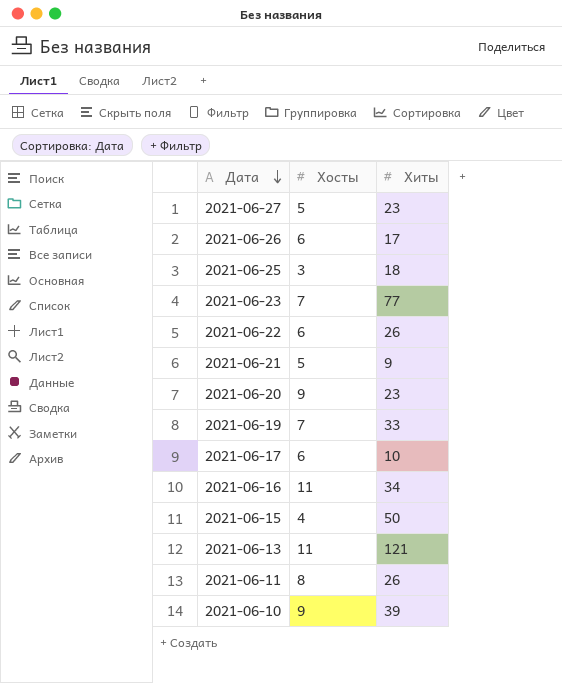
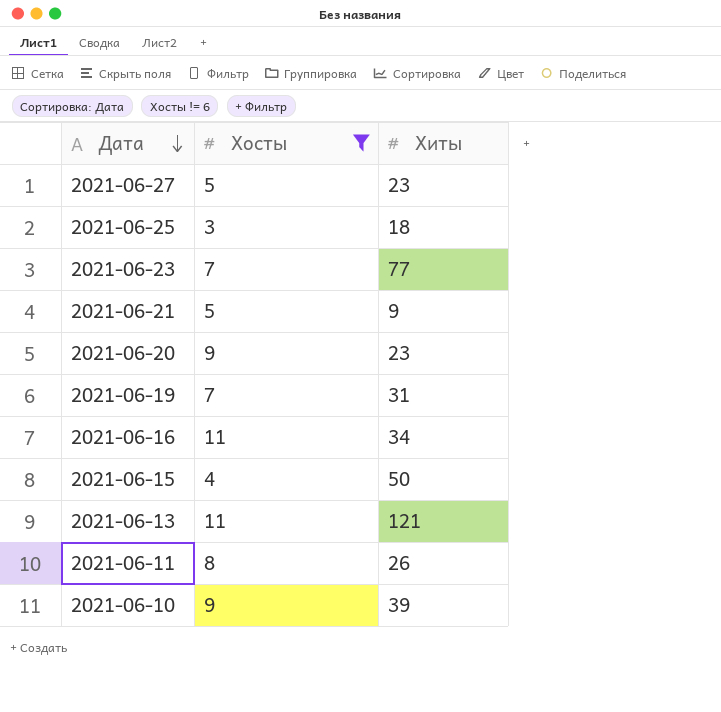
filter: none -> Хосты != 6
2021-06-19 | Хиты: 33 -> 31

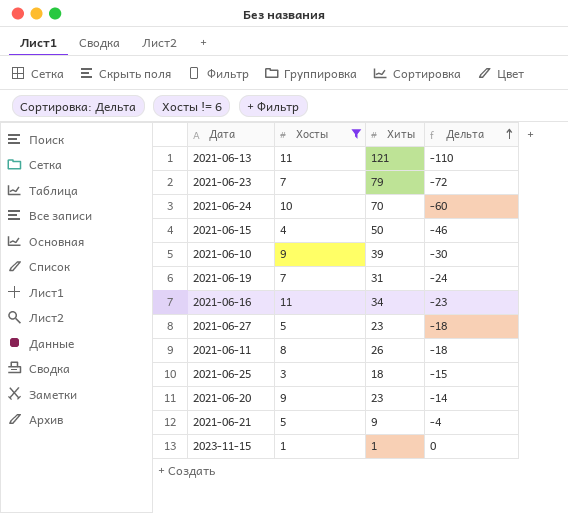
row order: Дата descending -> Дельта ascending
column Дельта | formula: none -> [Хосты] - [Хиты]
2021-06-23 | Хиты: 77 -> 79
row 2021-06-24: none -> 10 | 70 | -60
row 2023-11-15: none -> 1 | 1 | 0

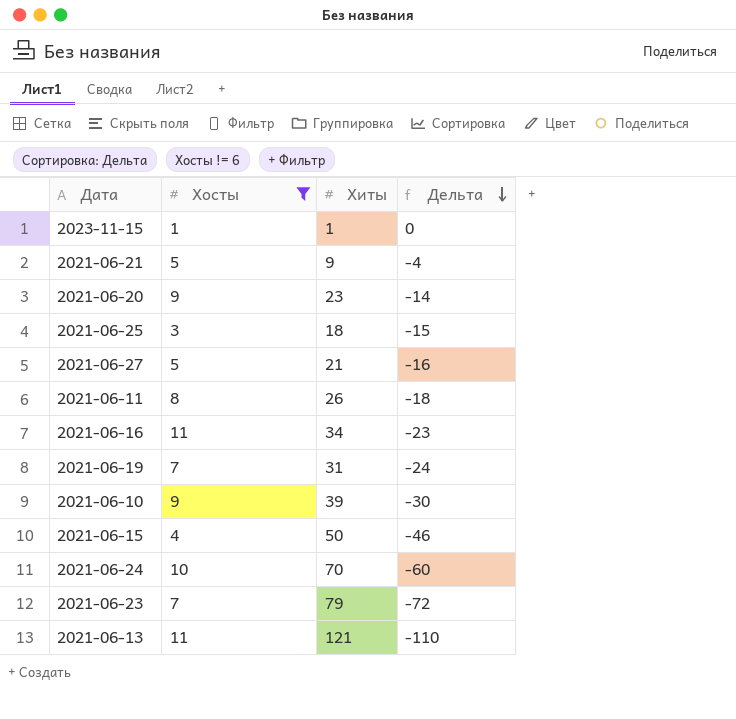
row order: Дельта ascending -> Дельта descending
2021-06-27 | Хиты: 23 -> 21
2021-06-27 | Дельта: -18 -> -16

